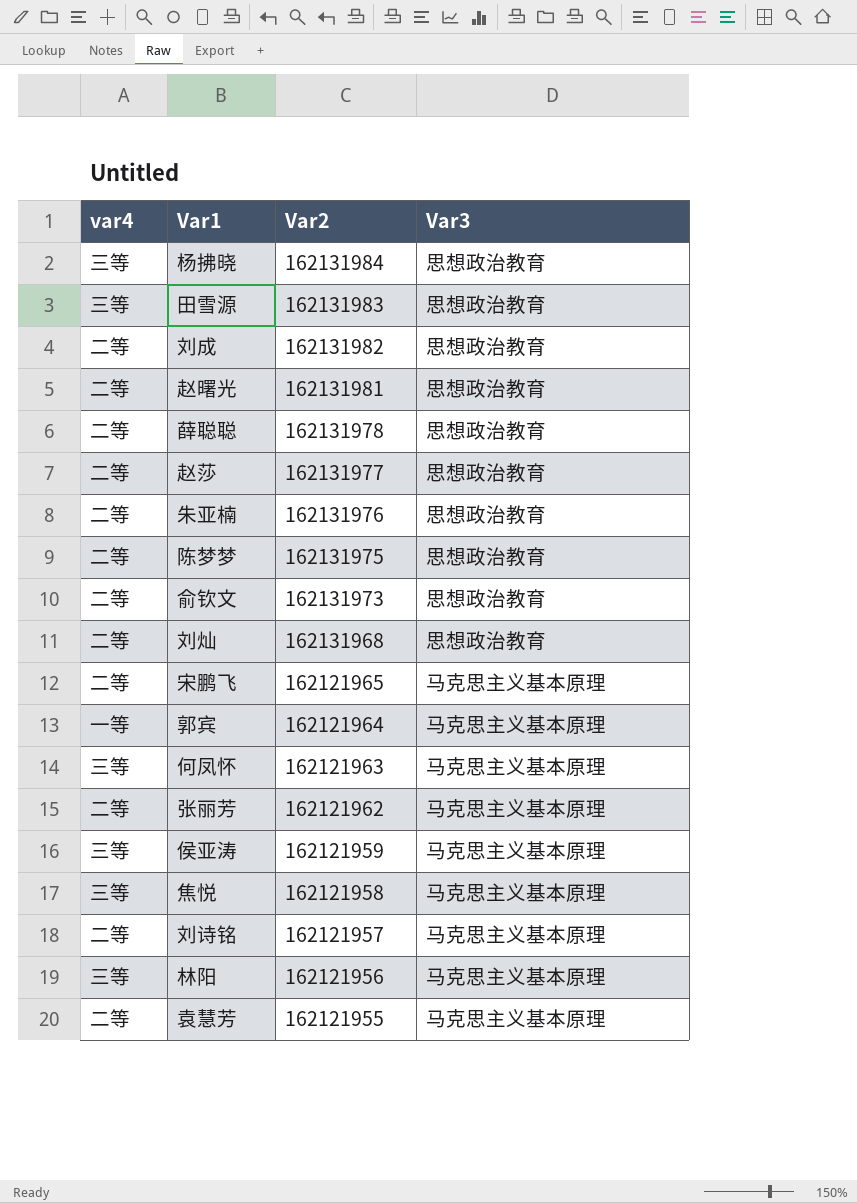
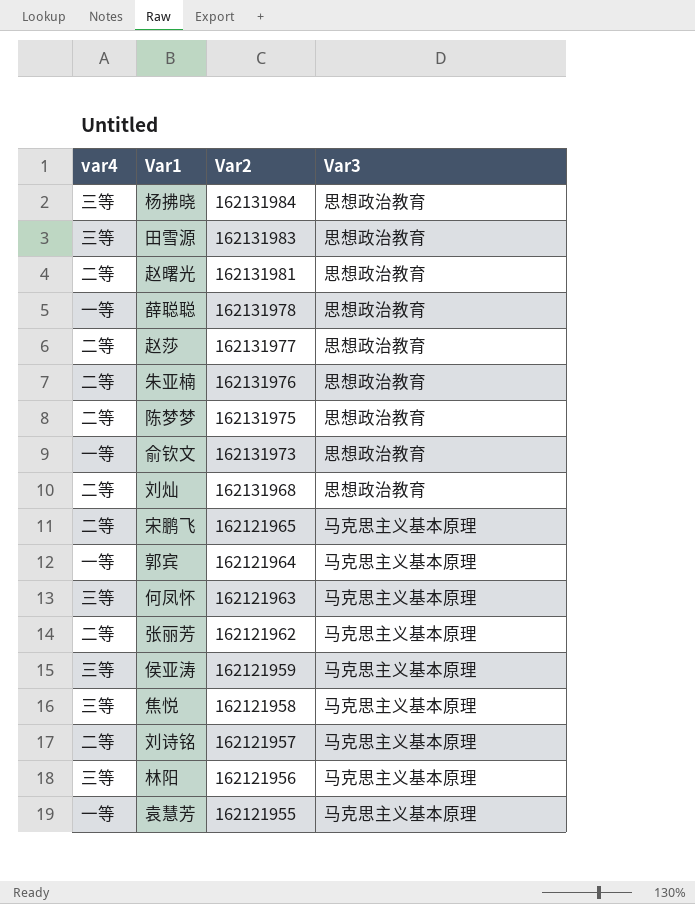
row 刘成: 二等 | 162131982 | 思想政治教育 -> none
薛聪聪 | var4: 二等 -> 一等
俞钦文 | var4: 二等 -> 一等
袁慧芳 | var4: 二等 -> 一等

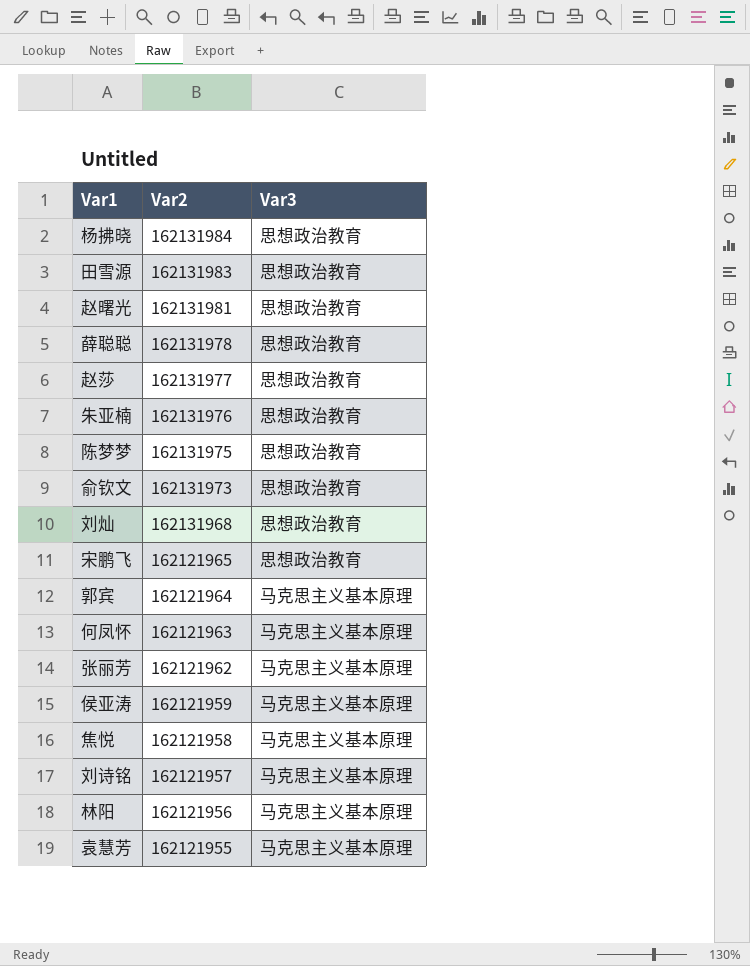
column var4 | position: 1 -> none
宋鹏飞 | Var3: 马克思主义基本原理 -> 思想政治教育

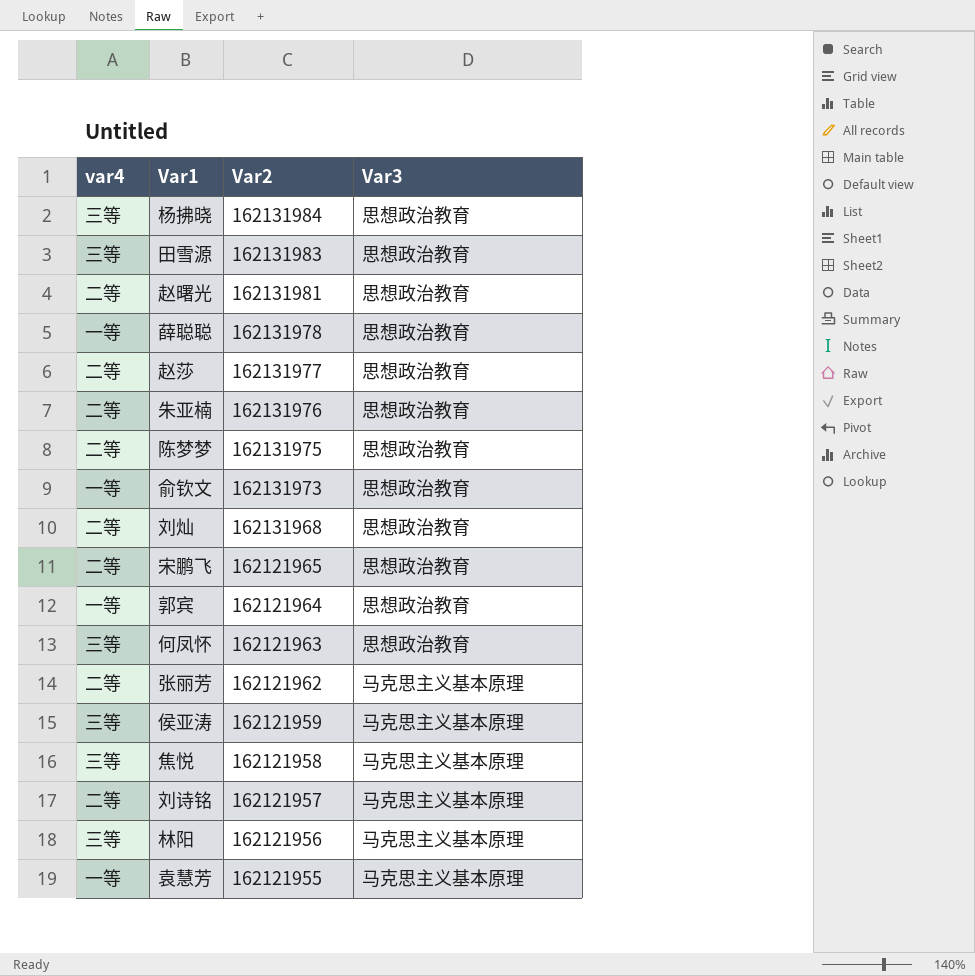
column var4 | position: none -> 1
郭宾 | Var3: 马克思主义基本原理 -> 思想政治教育
何凤怀 | Var3: 马克思主义基本原理 -> 思想政治教育

